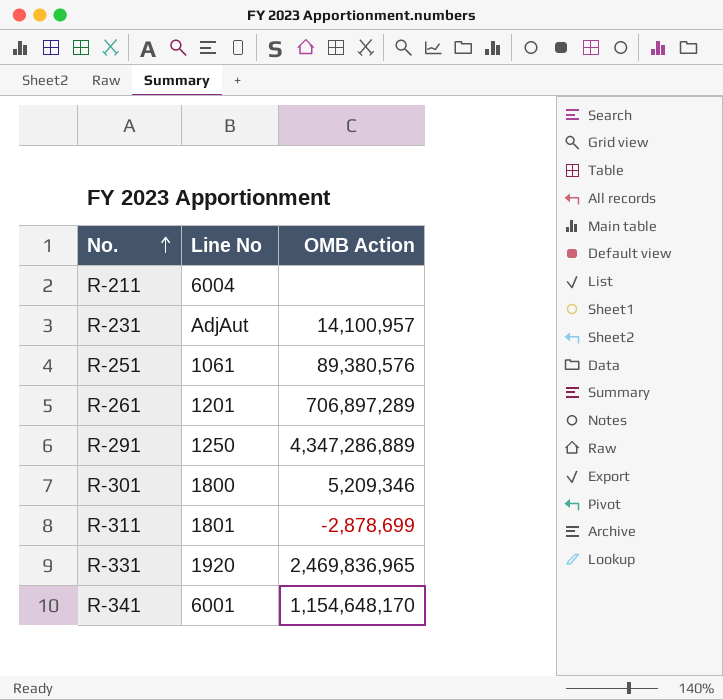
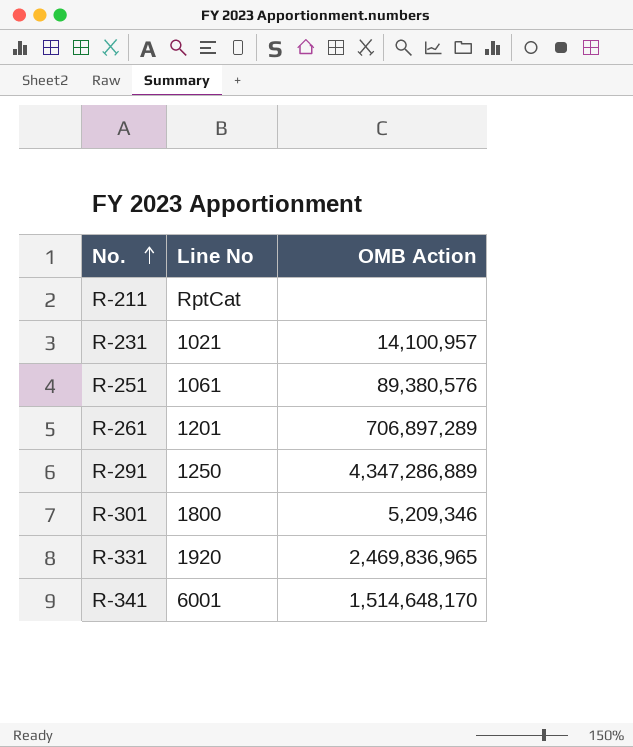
row R-311: 1801 | -2,878,699 -> none
R-211 | Line No: 6004 -> RptCat
R-231 | Line No: AdjAut -> 1021
R-341 | OMB Action: 1,154,648,170 -> 1,514,648,170

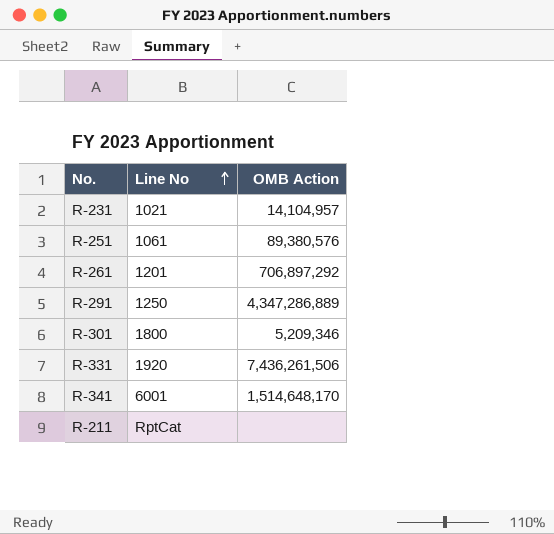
row order: No. ascending -> Line No ascending
R-231 | OMB Action: 14,100,957 -> 14,104,957
R-261 | OMB Action: 706,897,289 -> 706,897,292
R-331 | OMB Action: 2,469,836,965 -> 7,436,261,506

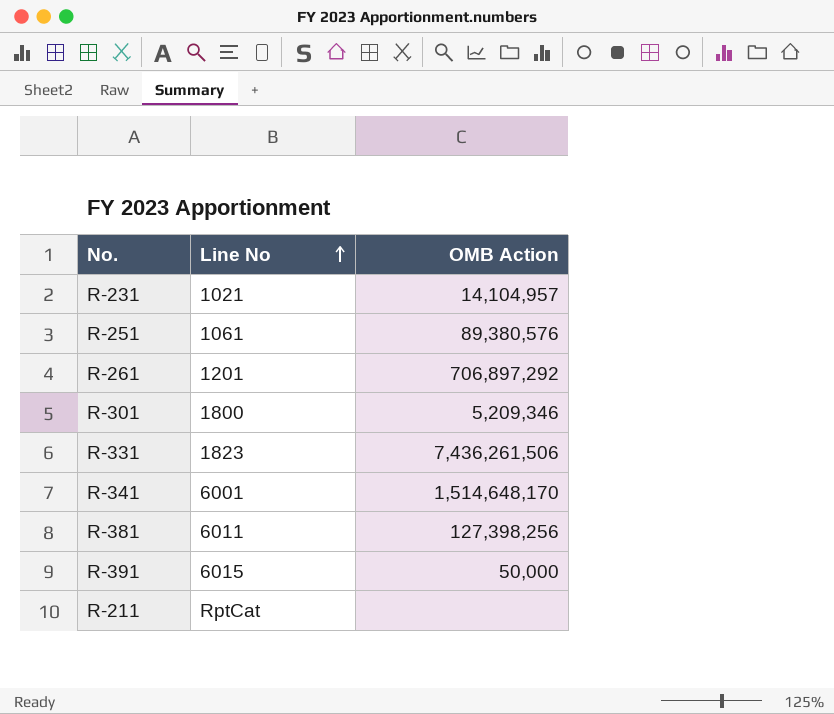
row R-291: 1250 | 4,347,286,889 -> none
R-331 | Line No: 1920 -> 1823
row R-381: none -> 6011 | 127,398,256
row R-391: none -> 6015 | 50,000

